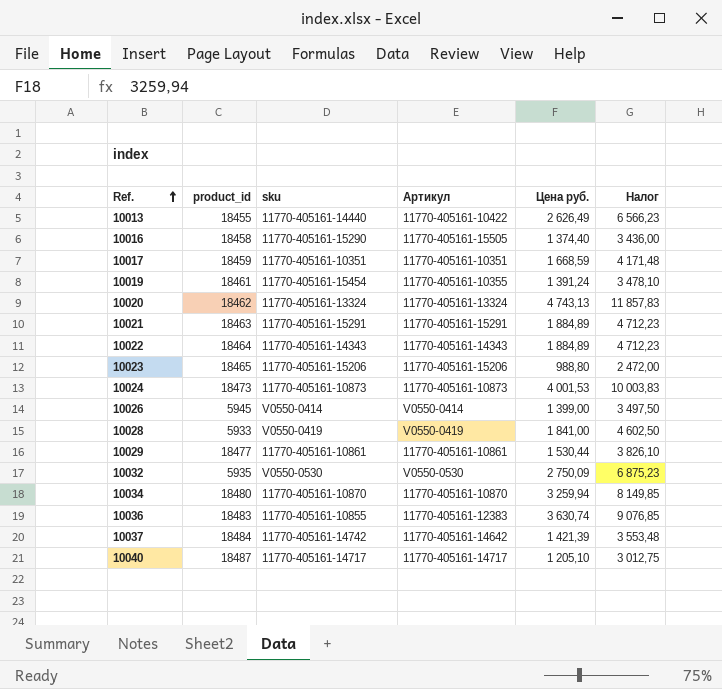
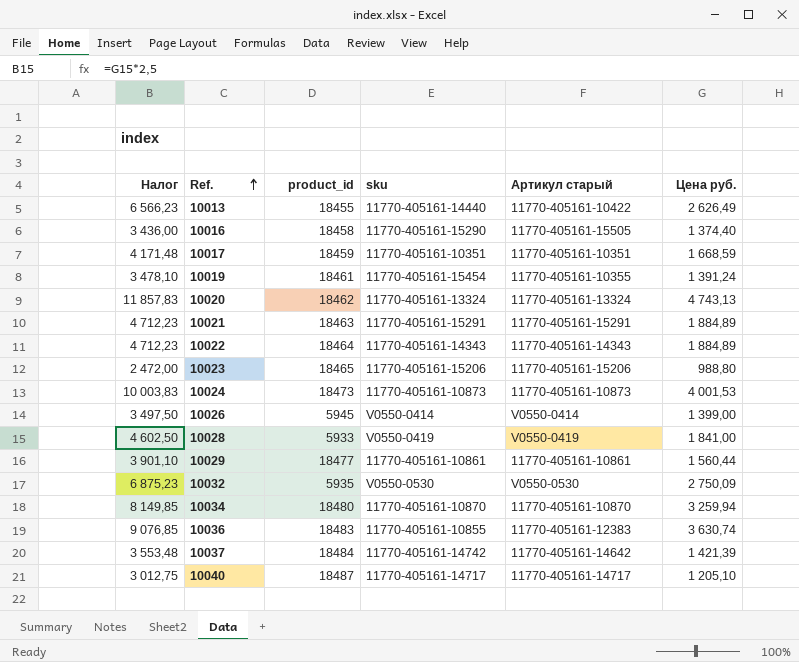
column Налог | position: 6 -> 1
column name: Артикул -> Артикул старый
10029 | Налог: 3 826,10 -> 3 901,10
10029 | Цена руб.: 1 530,44 -> 1 560,44

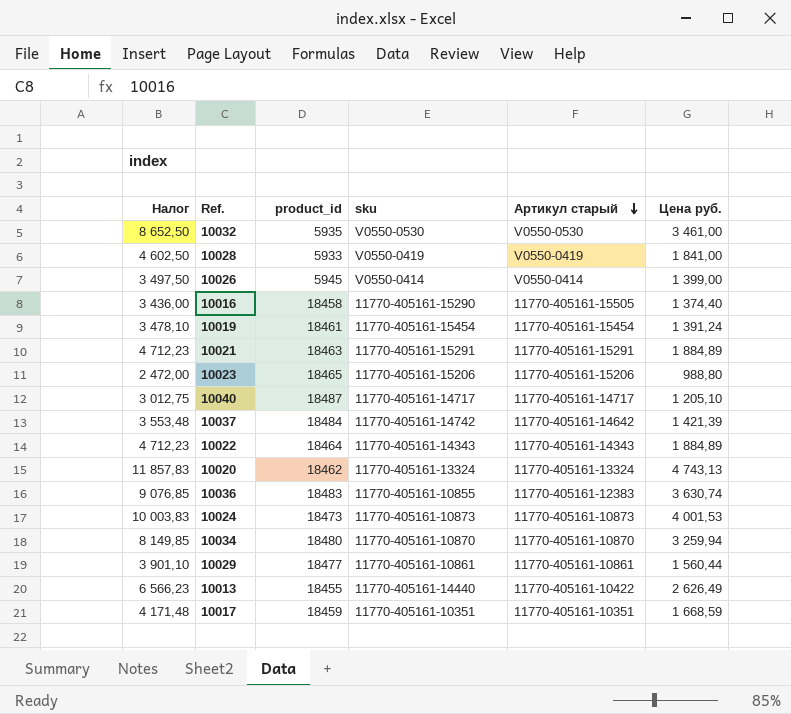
row order: Ref. ascending -> Артикул старый descending
10032 | Налог: 6 875,23 -> 8 652,50
10032 | Цена руб.: 2 750,09 -> 3 461,00
10019 | Артикул старый: 11770-405161-10355 -> 11770-405161-15454

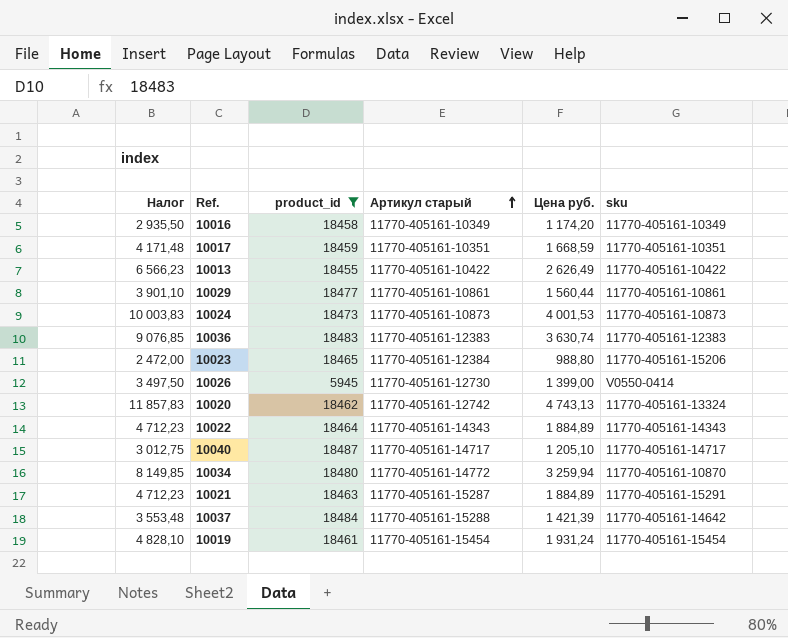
filter: none -> product_id >= 5945
row order: Артикул старый descending -> Артикул старый ascending
column sku | position: 4 -> 6
10016 | Налог: 3 436,00 -> 2 935,50
10016 | Артикул старый: 11770-405161-15505 -> 11770-405161-10349
10016 | Цена руб.: 1 374,40 -> 1 174,20
10016 | sku: 11770-405161-15290 -> 11770-405161-10349
10013 | sku: 11770-405161-14440 -> 11770-405161-10422
10036 | sku: 11770-405161-10855 -> 11770-405161-12383
10023 | Артикул старый: 11770-405161-15206 -> 11770-405161-12384
10026 | Артикул старый: V0550-0414 -> 11770-405161-12730
10020 | Артикул старый: 11770-405161-13324 -> 11770-405161-12742
10034 | Артикул старый: 11770-405161-10870 -> 11770-405161-14772
10021 | Артикул старый: 11770-405161-15291 -> 11770-405161-15287
10037 | Артикул старый: 11770-405161-14642 -> 11770-405161-15288
10037 | sku: 11770-405161-14742 -> 11770-405161-14642
10019 | Налог: 3 478,10 -> 4 828,10
10019 | Цена руб.: 1 391,24 -> 1 931,24

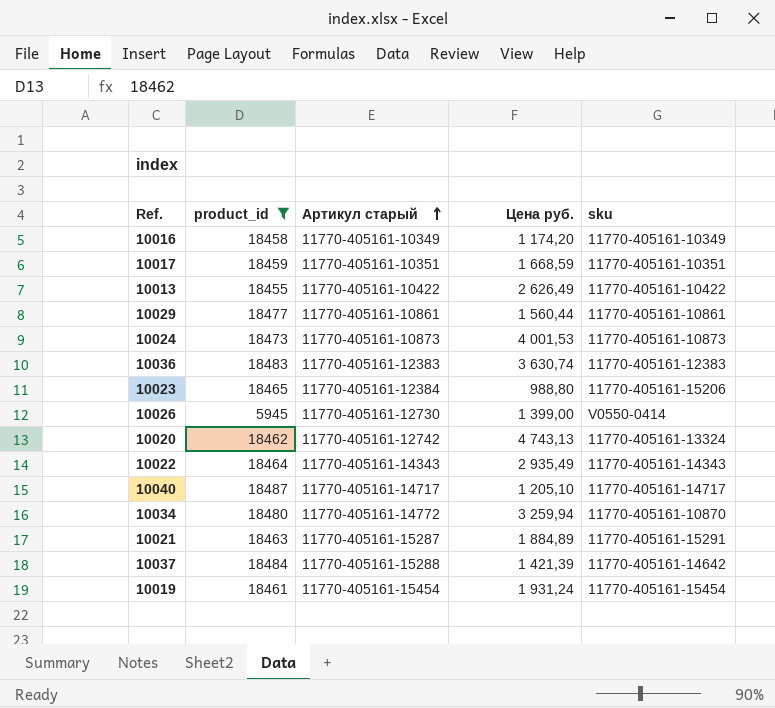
column Налог | formula: [Цена руб.] * 2,5 -> none
10022 | Цена руб.: 1 884,89 -> 2 935,49

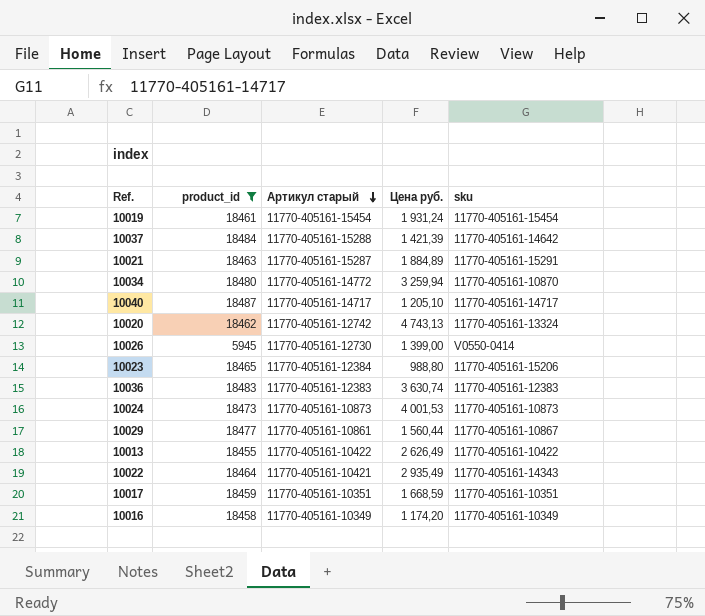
row order: Артикул старый ascending -> Артикул старый descending
10029 | sku: 11770-405161-10861 -> 11770-405161-10867
10022 | Артикул старый: 11770-405161-14343 -> 11770-405161-10421

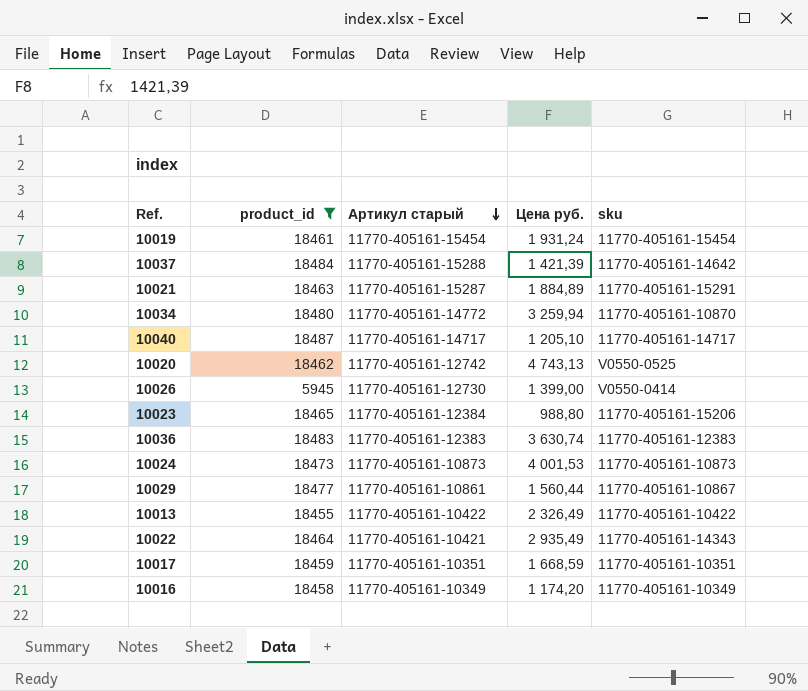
10020 | sku: 11770-405161-13324 -> V0550-0525
10013 | Цена руб.: 2 626,49 -> 2 326,49

